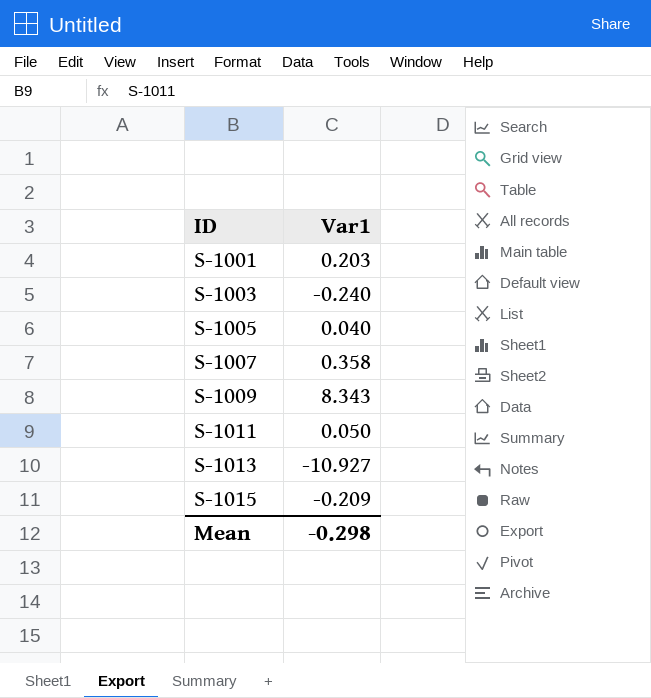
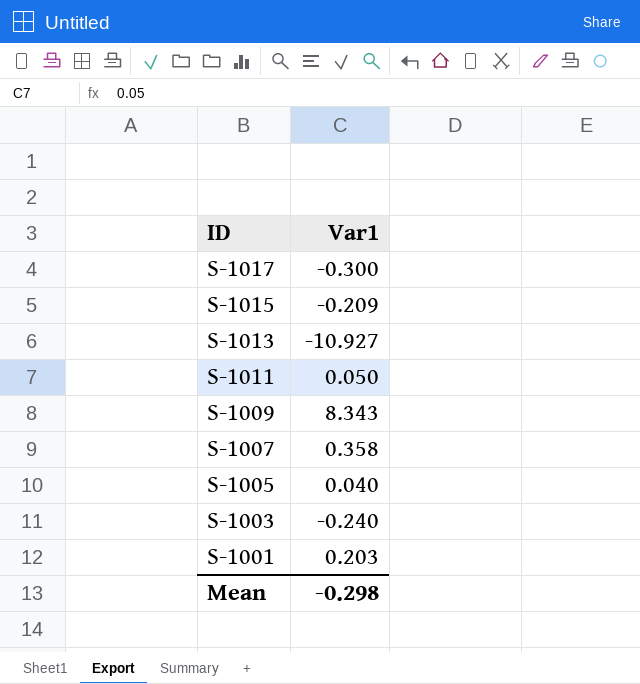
row order: ID ascending -> ID descending
row S-1017: none -> -0.300

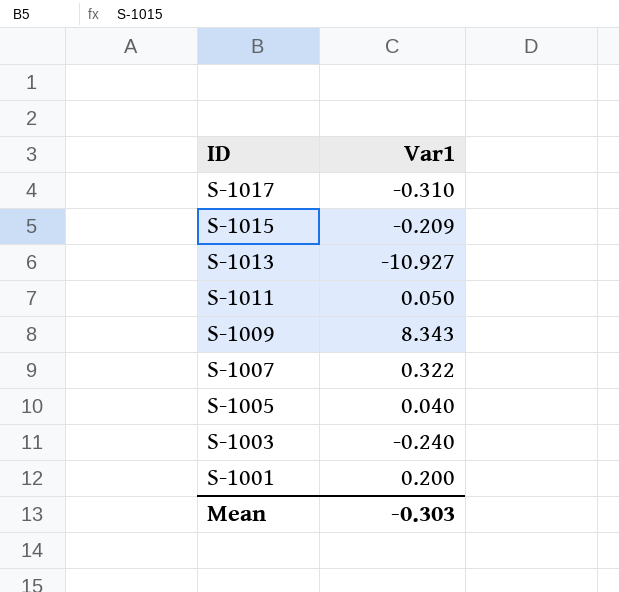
S-1017 | Var1: -0.300 -> -0.310
S-1007 | Var1: 0.358 -> 0.322
S-1001 | Var1: 0.203 -> 0.200
Mean | Var1: -0.298 -> -0.303

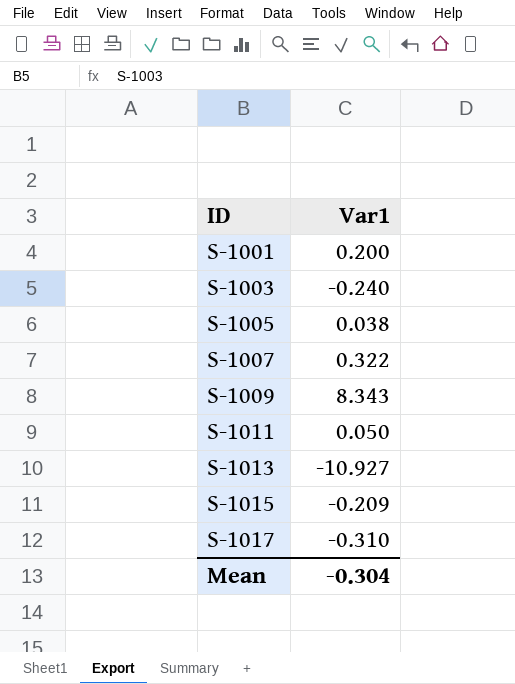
row order: ID descending -> ID ascending
S-1005 | Var1: 0.040 -> 0.038
Mean | Var1: -0.303 -> -0.304

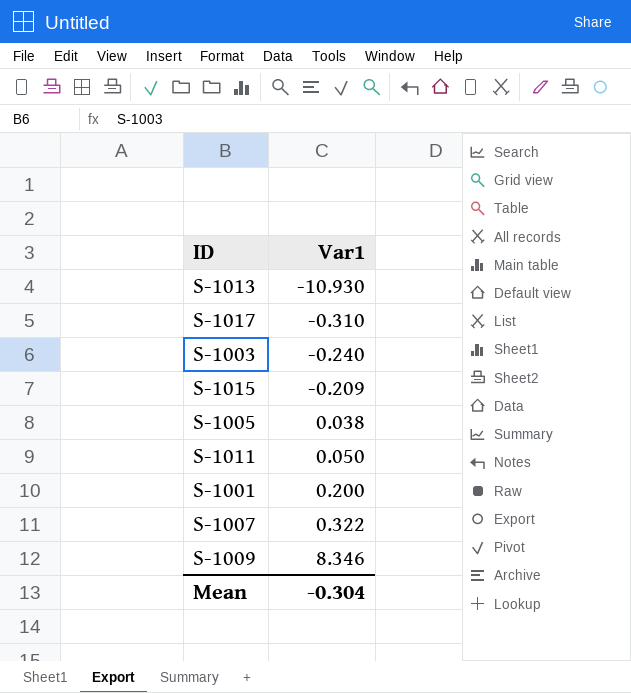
row order: ID ascending -> Var1 ascending
S-1013 | Var1: -10.927 -> -10.930
S-1009 | Var1: 8.343 -> 8.346

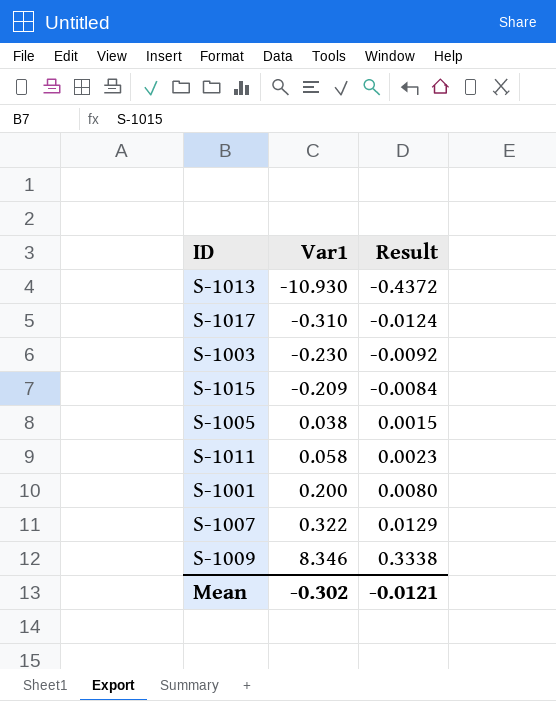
column Result | formula: none -> [Var1] * 0.04
S-1003 | Var1: -0.240 -> -0.230
S-1011 | Var1: 0.050 -> 0.058
Mean | Var1: -0.304 -> -0.302

